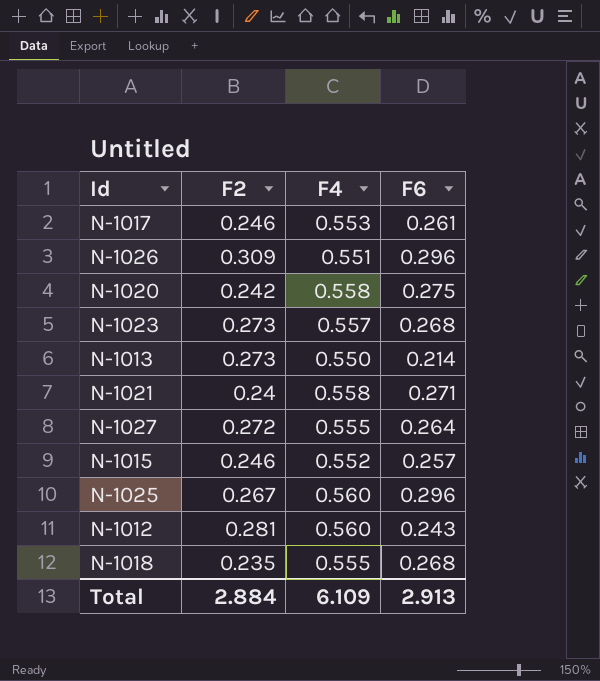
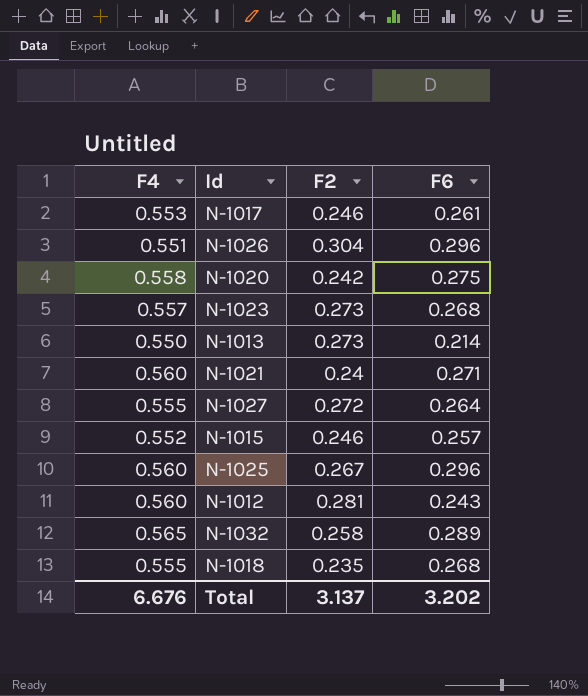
column F4 | position: 3 -> 1
N-1026 | F2: 0.309 -> 0.304
N-1021 | F4: 0.558 -> 0.560
row N-1032: none -> 0.565 | 0.258 | 0.289
Total | F4: 6.109 -> 6.676
Total | F2: 2.884 -> 3.137
Total | F6: 2.913 -> 3.202

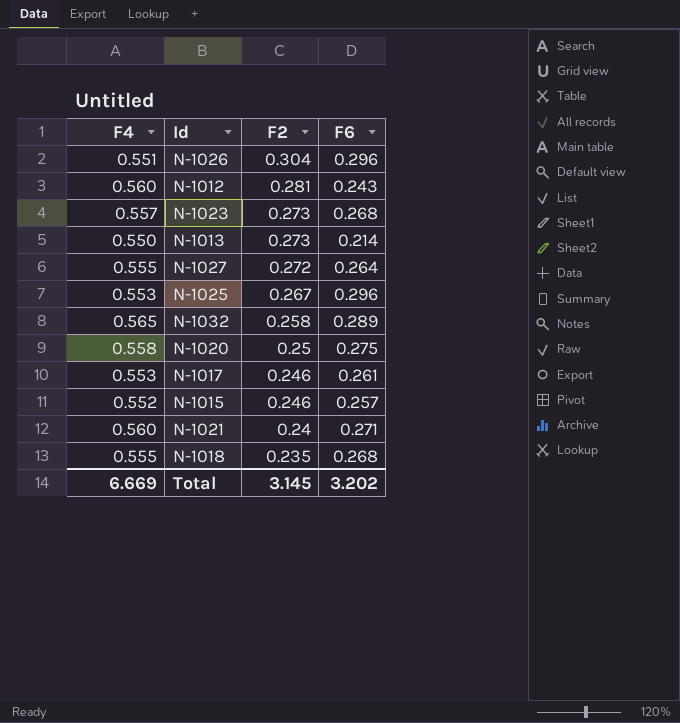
row order: none -> F2 descending
N-1025 | F4: 0.560 -> 0.553
N-1020 | F2: 0.242 -> 0.25
Total | F4: 6.676 -> 6.669
Total | F2: 3.137 -> 3.145

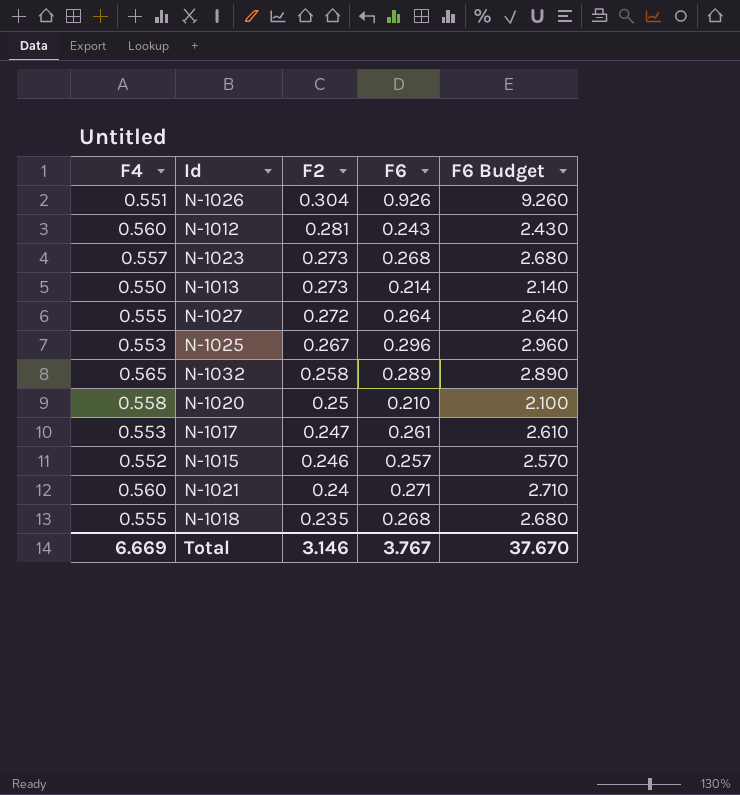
column F6 Budget | formula: none -> [F6] * 10
N-1026 | F6: 0.296 -> 0.926
N-1020 | F6: 0.275 -> 0.210
N-1017 | F2: 0.246 -> 0.247
Total | F2: 3.145 -> 3.146
Total | F6: 3.202 -> 3.767

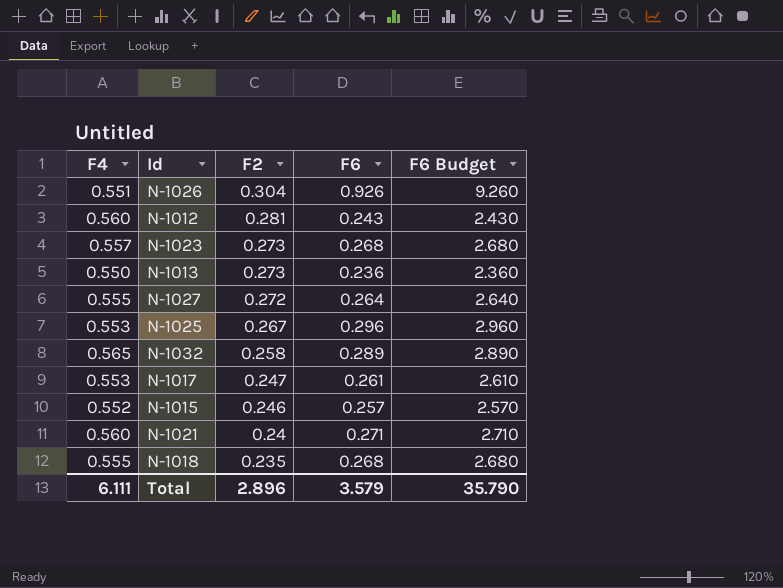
row N-1020: 0.558 | 0.25 | 0.210 | 2.100 -> none
N-1013 | F6: 0.214 -> 0.236
N-1013 | F6 Budget: 2.140 -> 2.360
Total | F4: 6.669 -> 6.111
Total | F2: 3.146 -> 2.896
Total | F6: 3.767 -> 3.579
Total | F6 Budget: 37.670 -> 35.790

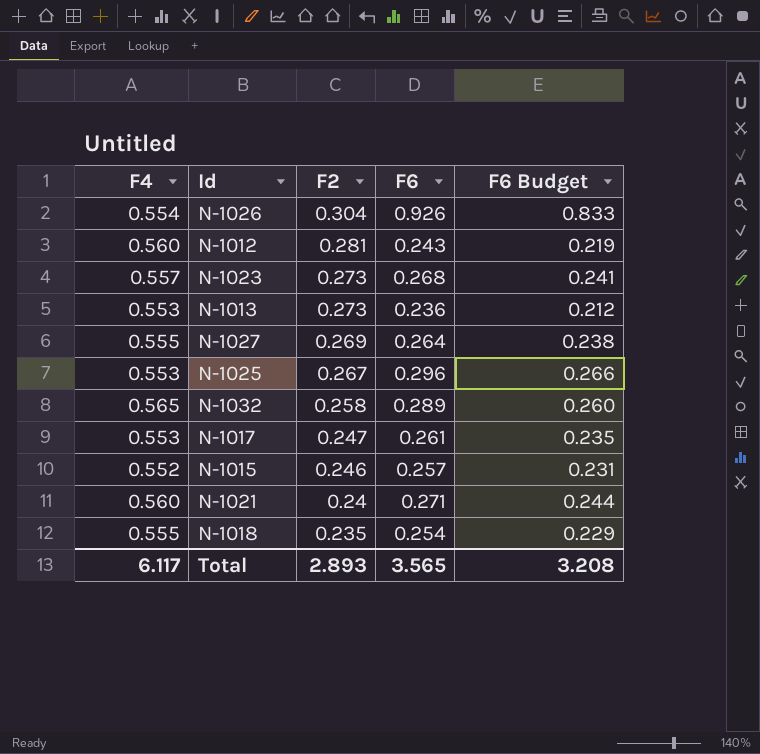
column F6 Budget | formula: [F6] * 10 -> [F6] * 0.9
N-1026 | F4: 0.551 -> 0.554
N-1013 | F4: 0.550 -> 0.553
N-1027 | F2: 0.272 -> 0.269
N-1018 | F6: 0.268 -> 0.254
Total | F4: 6.111 -> 6.117
Total | F2: 2.896 -> 2.893
Total | F6: 3.579 -> 3.565
Total | F6 Budget: 35.790 -> 3.208

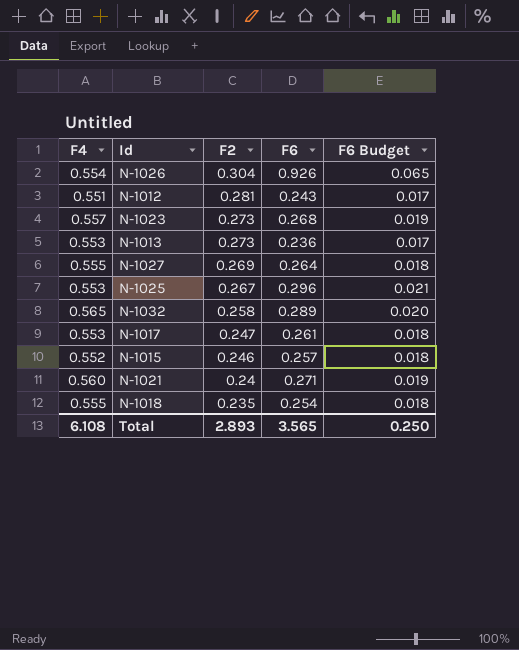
column F6 Budget | formula: [F6] * 0.9 -> [F6] * 0.07
N-1012 | F4: 0.560 -> 0.551
Total | F4: 6.117 -> 6.108
Total | F6 Budget: 3.208 -> 0.250

